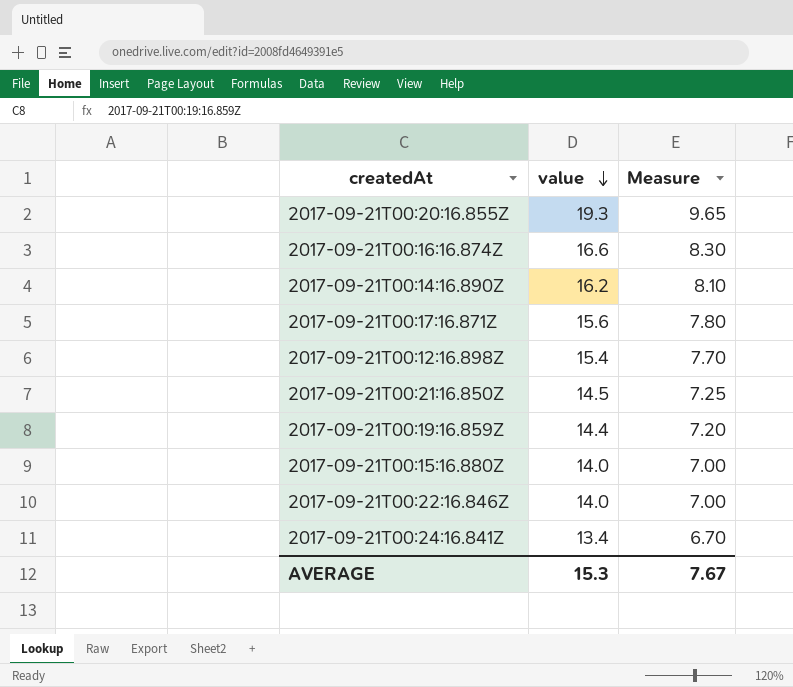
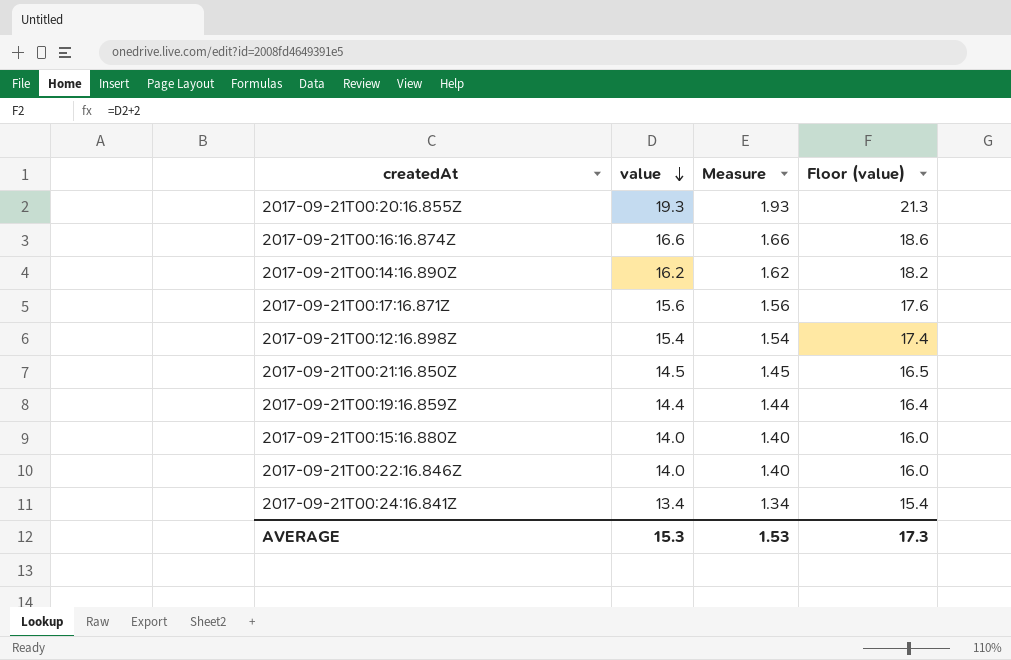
column Measure | formula: [value] * 0.5 -> [value] * 0.1
column Floor (value) | formula: none -> [value] + 2
AVERAGE | Measure: 7.67 -> 1.53

